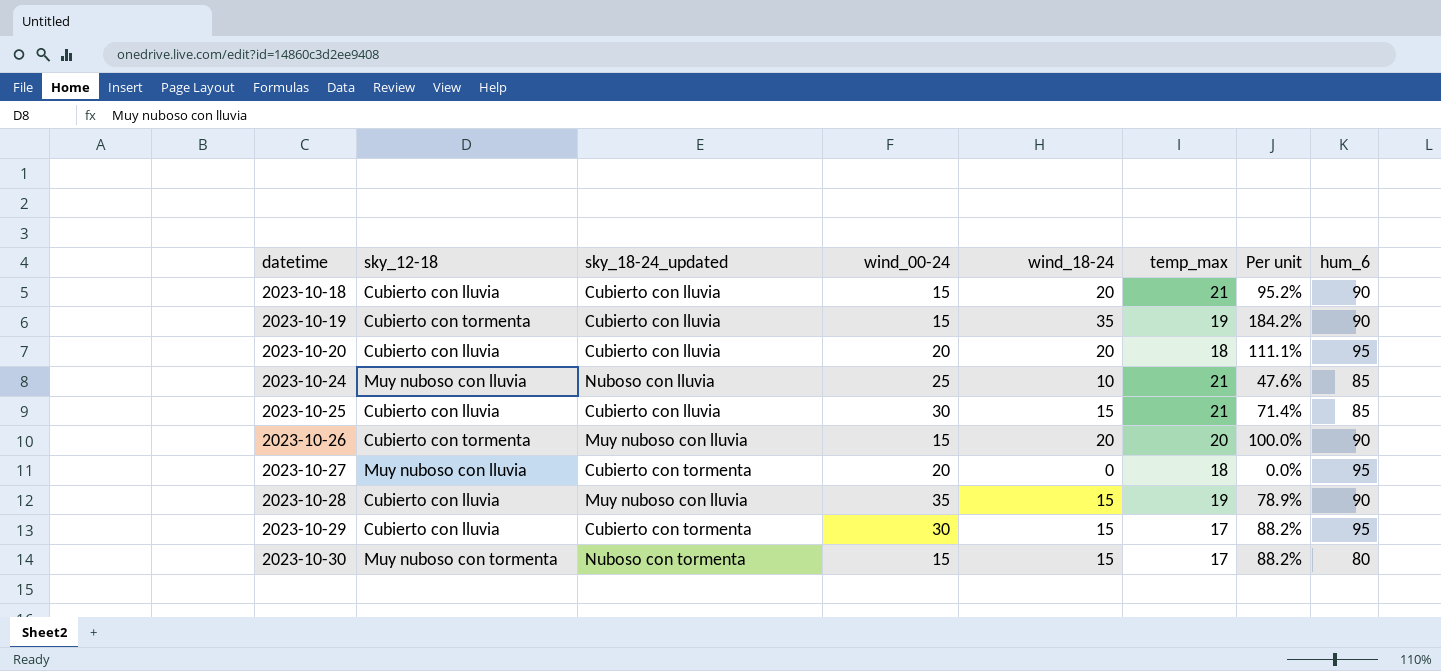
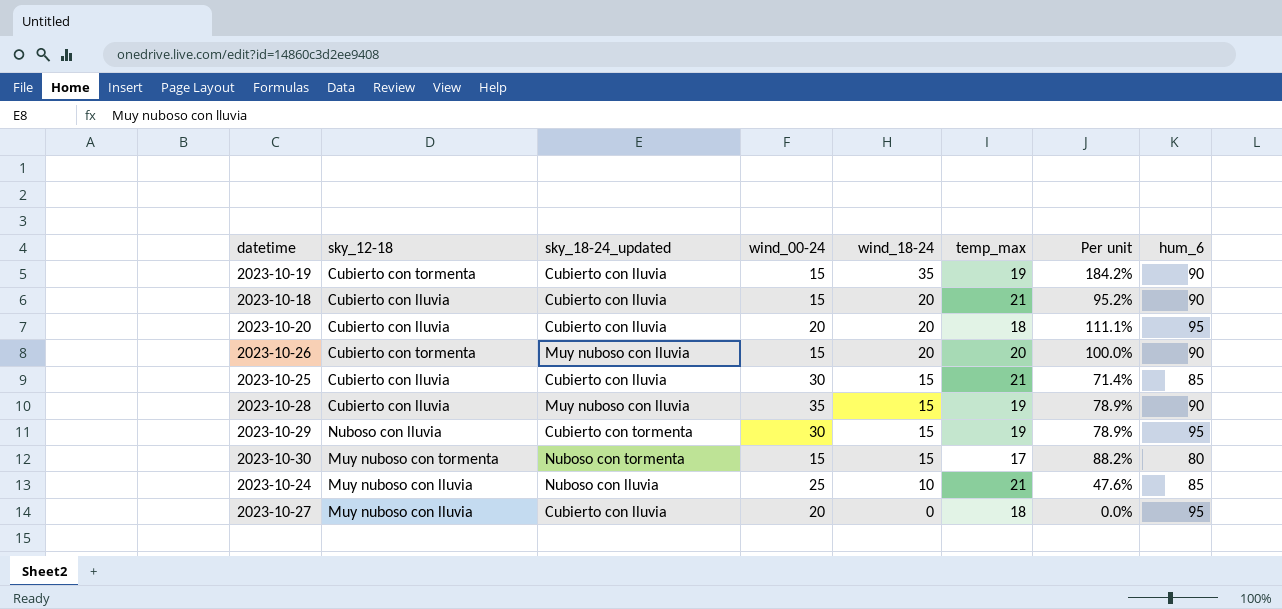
row order: datetime ascending -> wind_18-24 descending
2023-10-29 | sky_12-18: Cubierto con lluvia -> Nuboso con lluvia
2023-10-29 | temp_max: 17 -> 19
2023-10-29 | Per unit: 88.2% -> 78.9%
2023-10-27 | sky_18-24_updated: Cubierto con tormenta -> Cubierto con lluvia

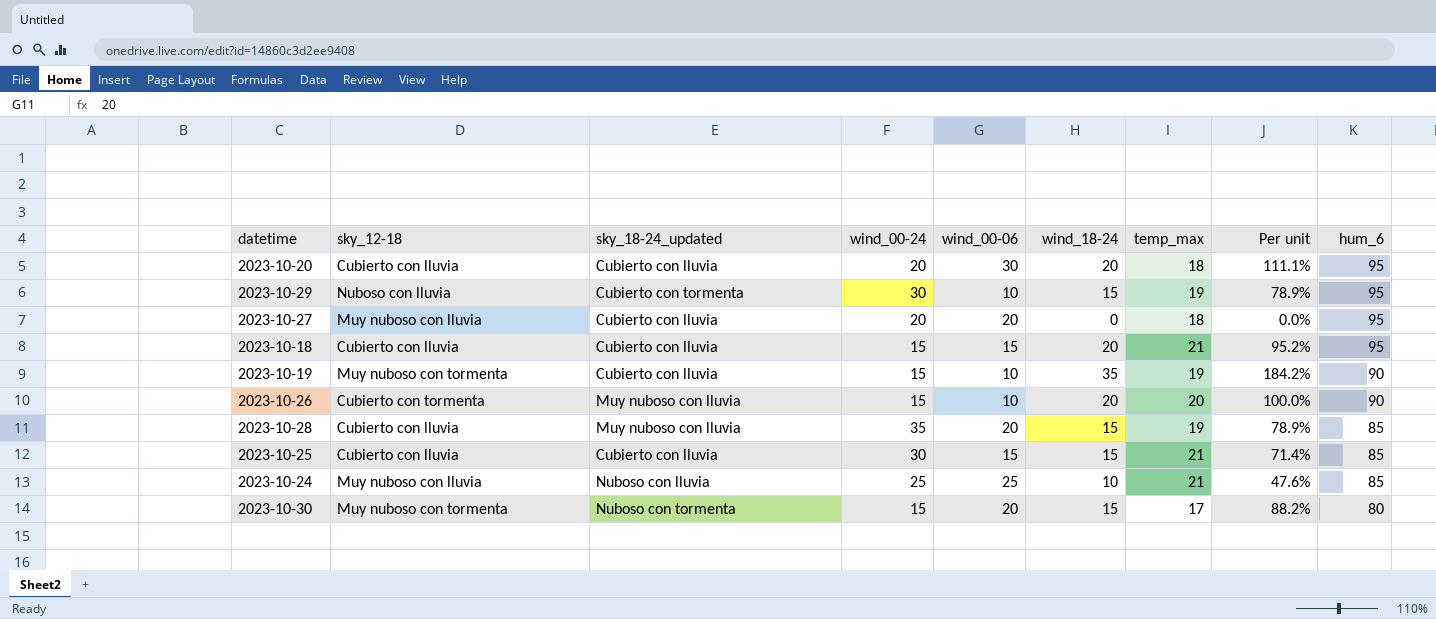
row order: wind_18-24 descending -> hum_6 descending
column wind_00-06 | position: none -> 5
2023-10-18 | hum_6: 90 -> 95
2023-10-19 | sky_12-18: Cubierto con tormenta -> Muy nuboso con tormenta
2023-10-28 | hum_6: 90 -> 85

